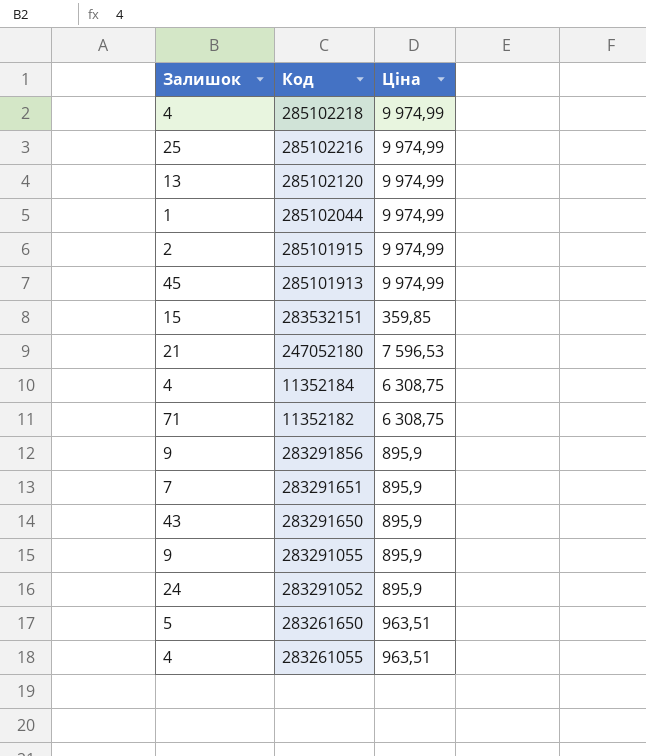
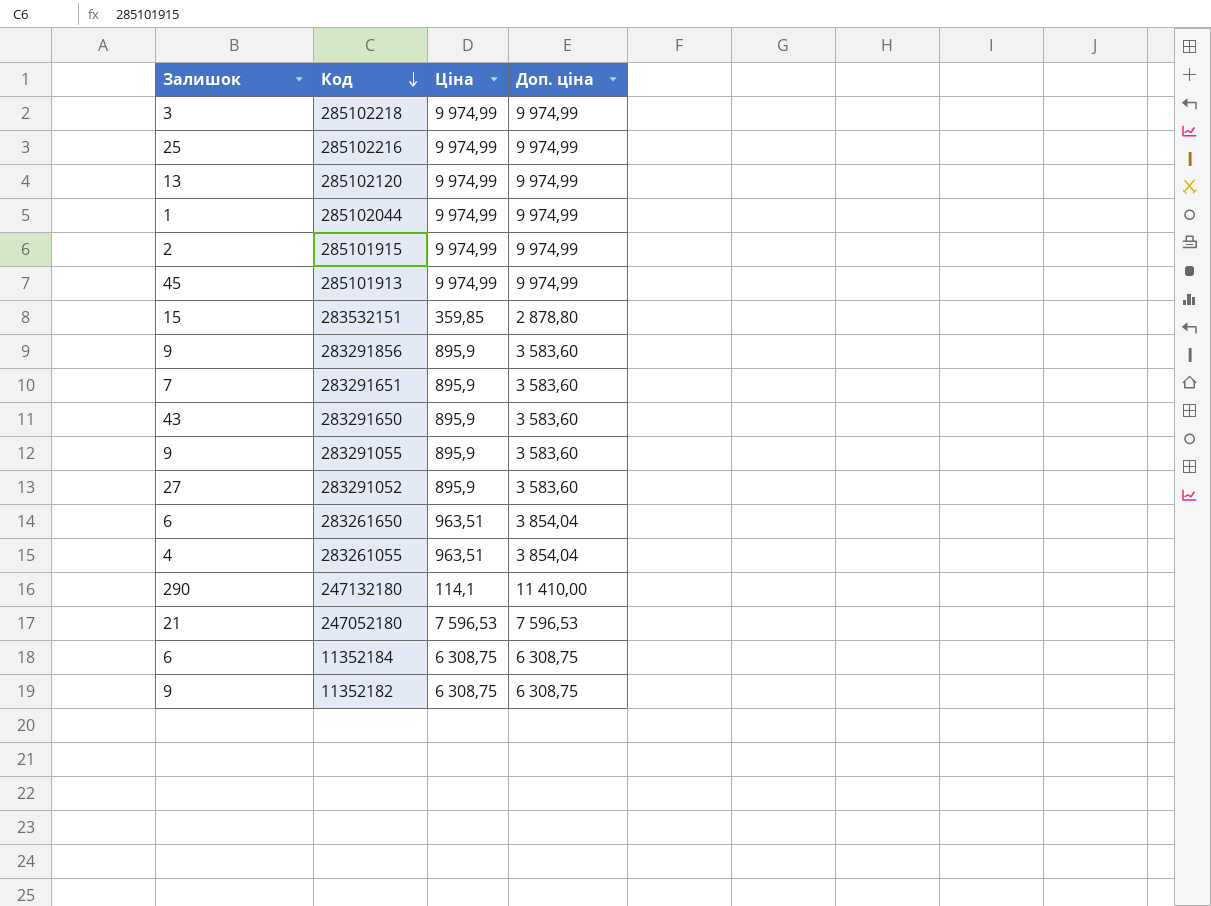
row order: none -> Код descending
column Доп. ціна | position: none -> 4
285102218 | Залишок: 4 -> 3
283291052 | Залишок: 24 -> 27
283261650 | Залишок: 5 -> 6
row 247132180: none -> 290 | 114,1 | 11 410,00
11352184 | Залишок: 4 -> 6
11352182 | Залишок: 71 -> 9

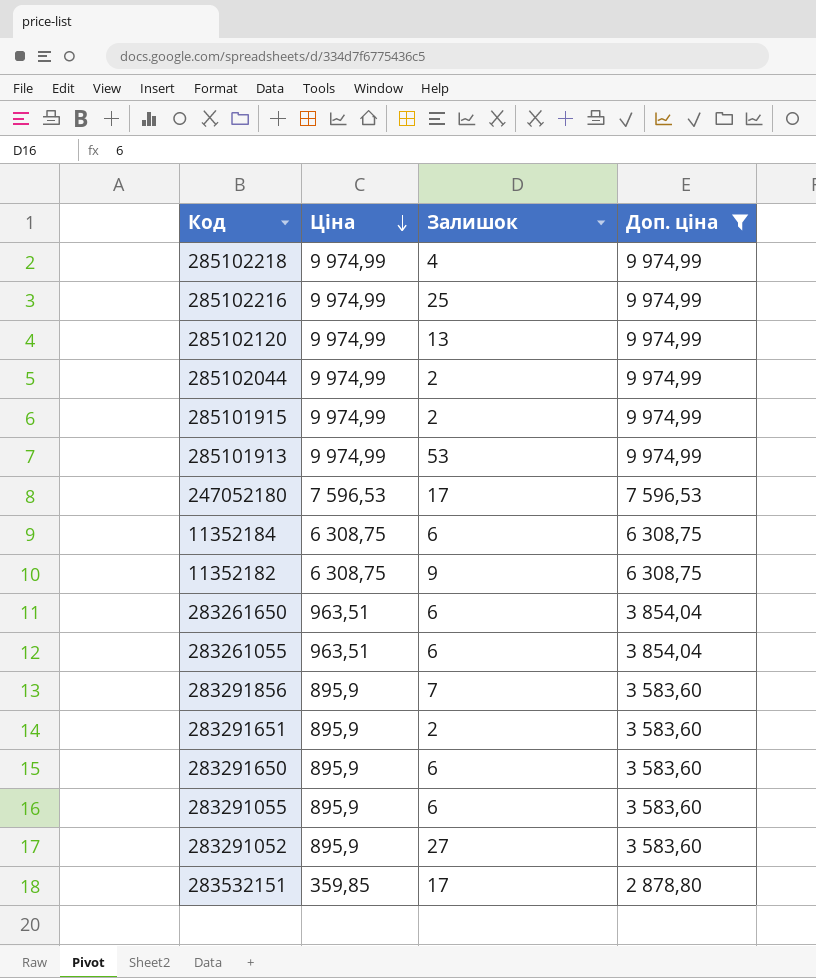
filter: none -> Доп. ціна != 11 410,00
row order: Код descending -> Ціна descending
column Залишок | position: 1 -> 3
285102218 | Залишок: 3 -> 4
285102044 | Залишок: 1 -> 2
285101913 | Залишок: 45 -> 53
247052180 | Залишок: 21 -> 17
283261055 | Залишок: 4 -> 6
283291856 | Залишок: 9 -> 7
283291651 | Залишок: 7 -> 2
283291650 | Залишок: 43 -> 6
283291055 | Залишок: 9 -> 6
283532151 | Залишок: 15 -> 17

